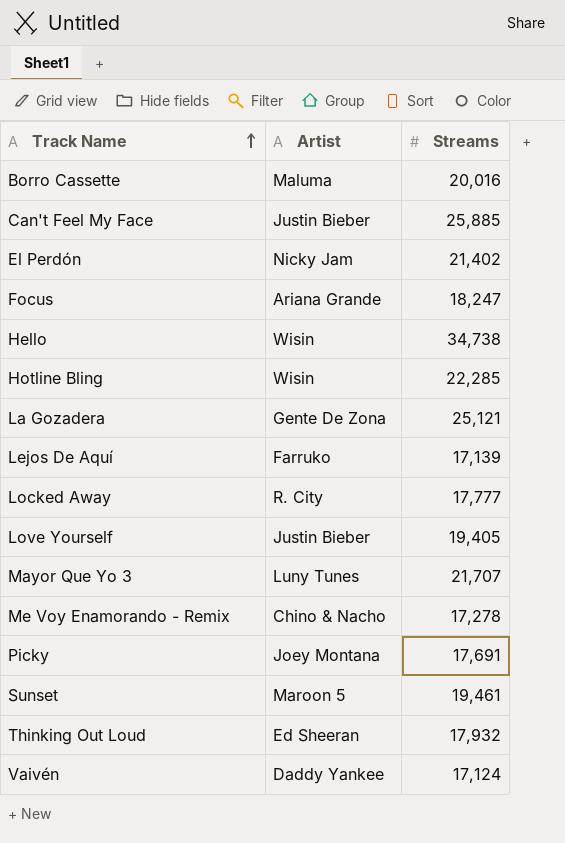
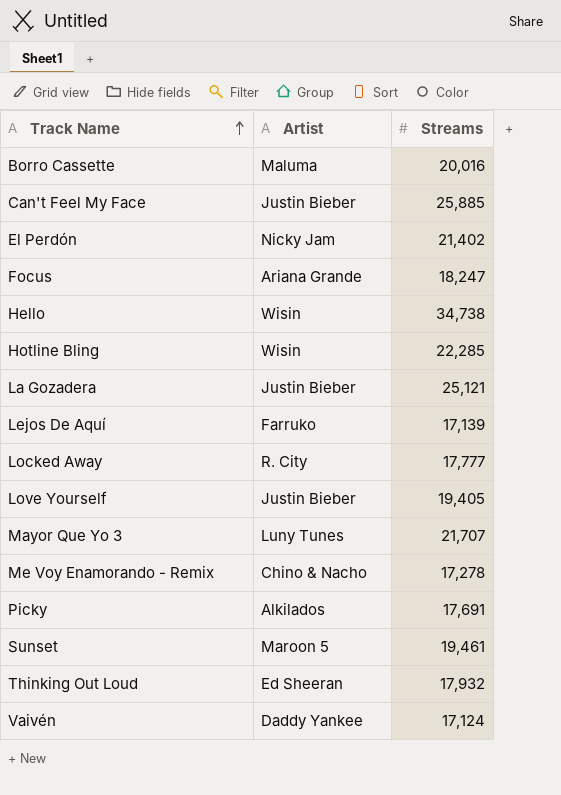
La Gozadera | Artist: Gente De Zona -> Justin Bieber
Picky | Artist: Joey Montana -> Alkilados

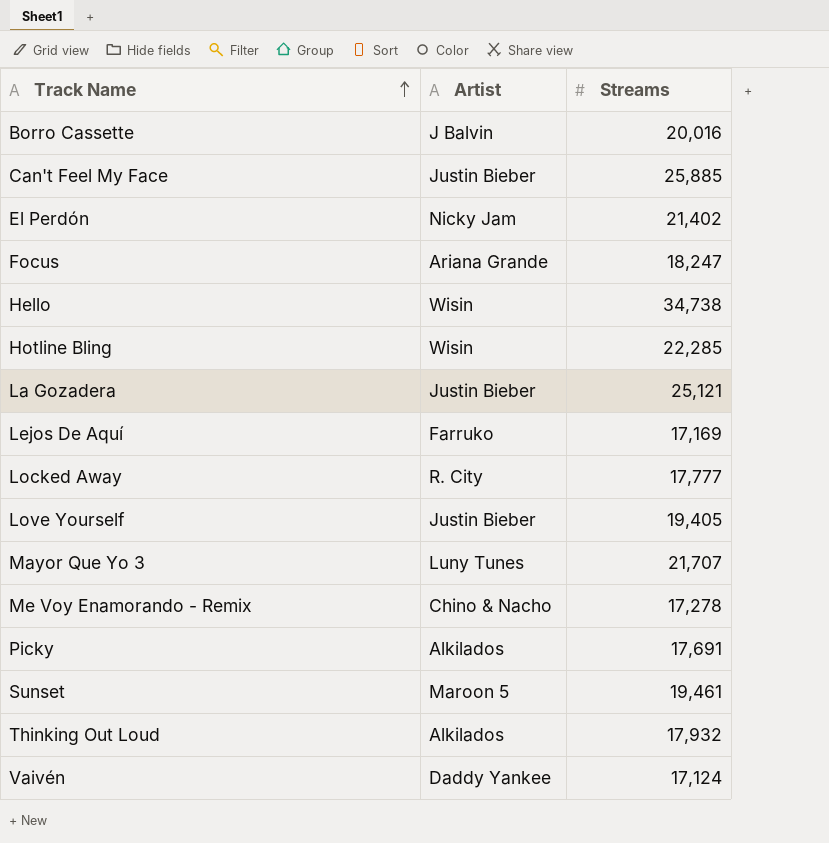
Borro Cassette | Artist: Maluma -> J Balvin
Lejos De Aquí | Streams: 17,139 -> 17,169
Thinking Out Loud | Artist: Ed Sheeran -> Alkilados

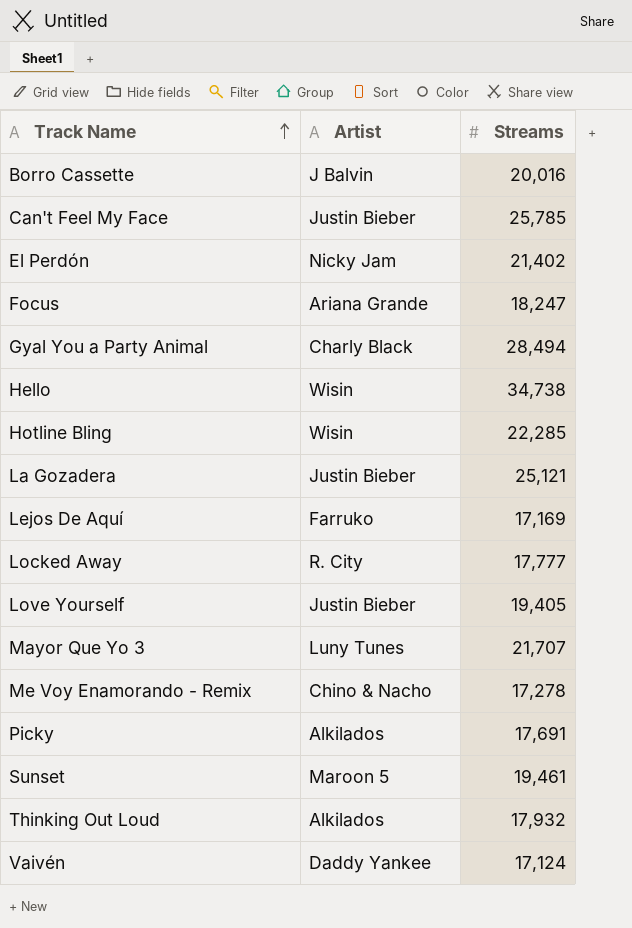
Can't Feel My Face | Streams: 25,885 -> 25,785
row Gyal You a Party Animal: none -> Charly Black | 28,494

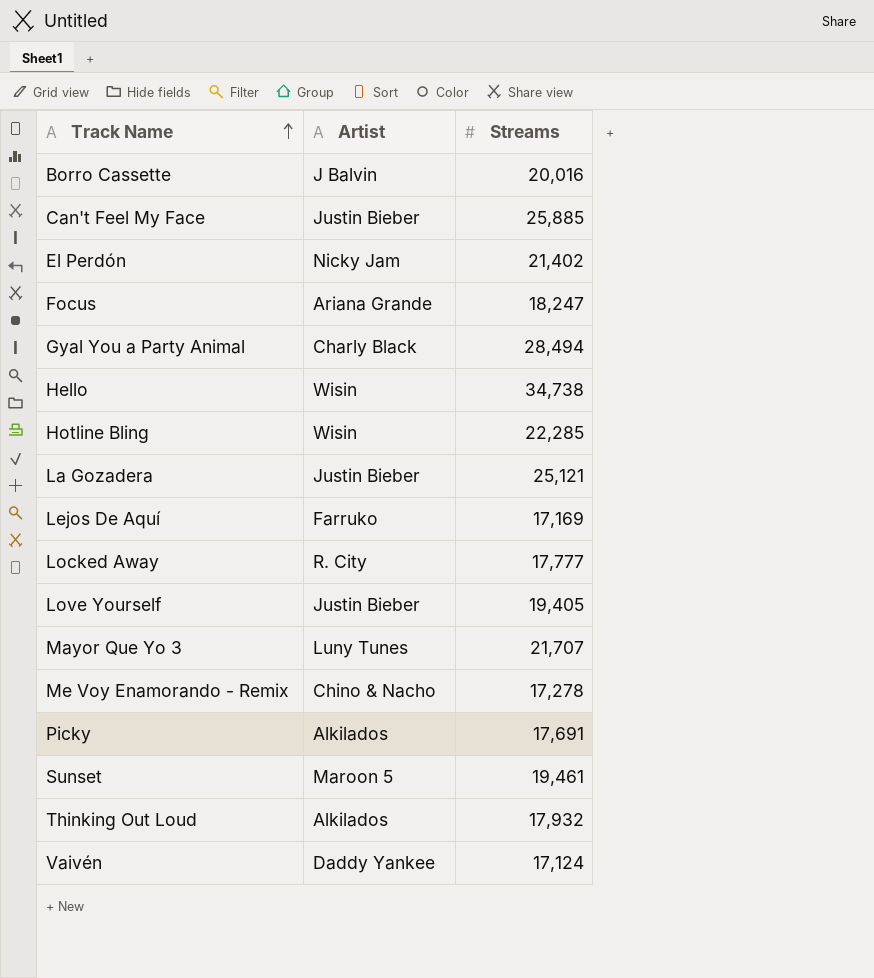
Can't Feel My Face | Streams: 25,785 -> 25,885

